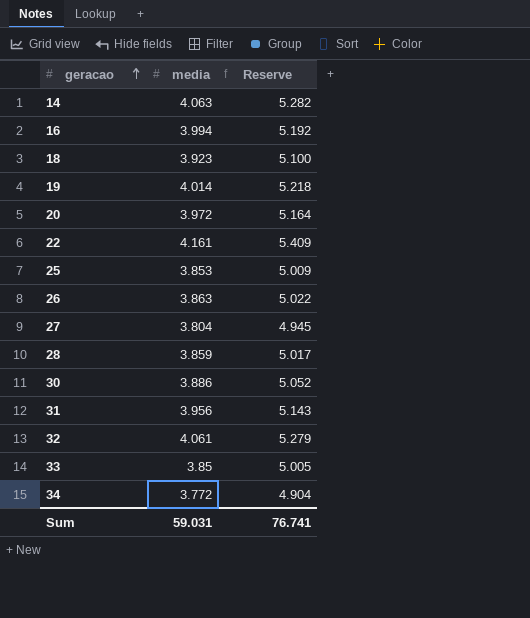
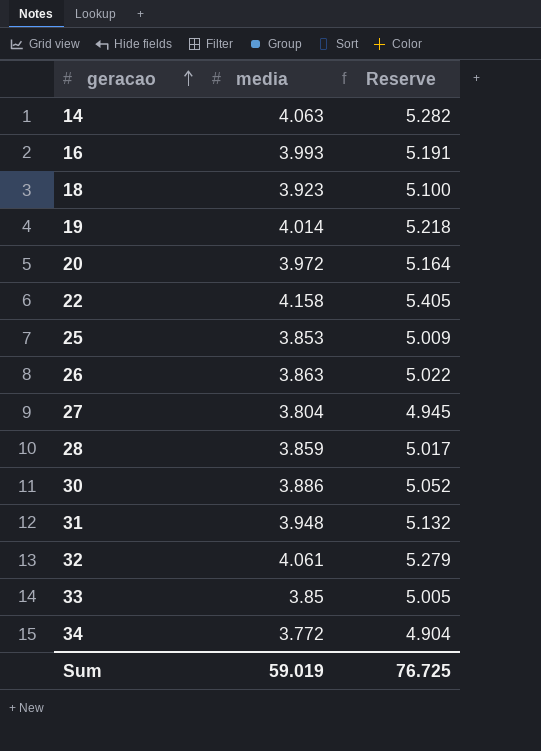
16 | media: 3.994 -> 3.993
16 | Reserve: 5.192 -> 5.191
22 | media: 4.161 -> 4.158
22 | Reserve: 5.409 -> 5.405
31 | media: 3.956 -> 3.948
31 | Reserve: 5.143 -> 5.132
Sum | media: 59.031 -> 59.019
Sum | Reserve: 76.741 -> 76.725

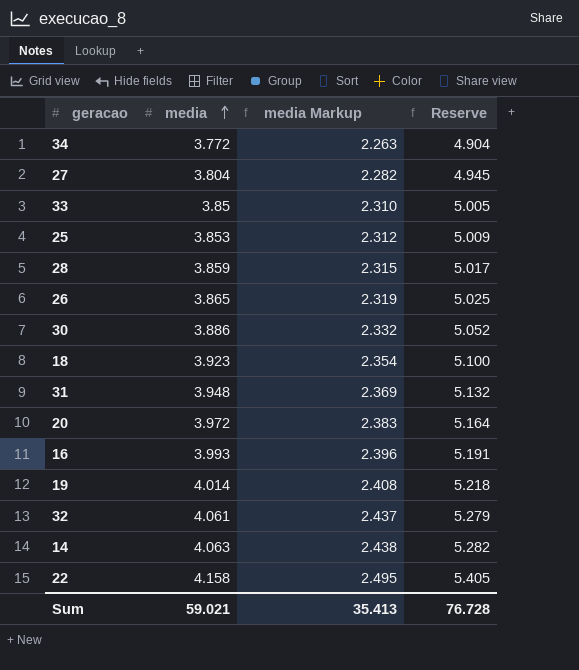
row order: geracao ascending -> media ascending
column media Markup | formula: none -> [media] * 0.6
26 | media: 3.863 -> 3.865
26 | Reserve: 5.022 -> 5.025
Sum | media: 59.019 -> 59.021
Sum | Reserve: 76.725 -> 76.728

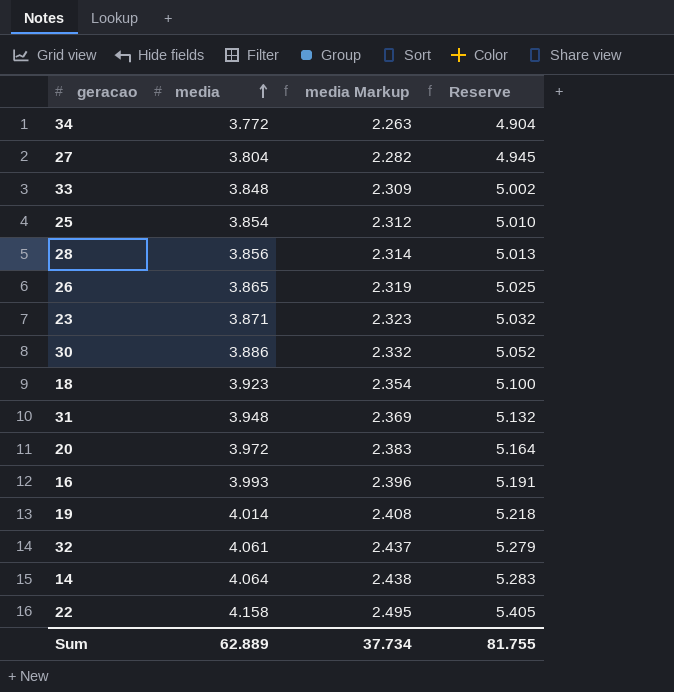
33 | media: 3.85 -> 3.848
33 | media Markup: 2.310 -> 2.309
33 | Reserve: 5.005 -> 5.002
25 | media: 3.853 -> 3.854
25 | Reserve: 5.009 -> 5.010
28 | media: 3.859 -> 3.856
28 | media Markup: 2.315 -> 2.314
28 | Reserve: 5.017 -> 5.013
row 23: none -> 3.871 | 2.323 | 5.032
14 | media: 4.063 -> 4.064
14 | Reserve: 5.282 -> 5.283
Sum | media: 59.021 -> 62.889
Sum | media Markup: 35.413 -> 37.734
Sum | Reserve: 76.728 -> 81.755

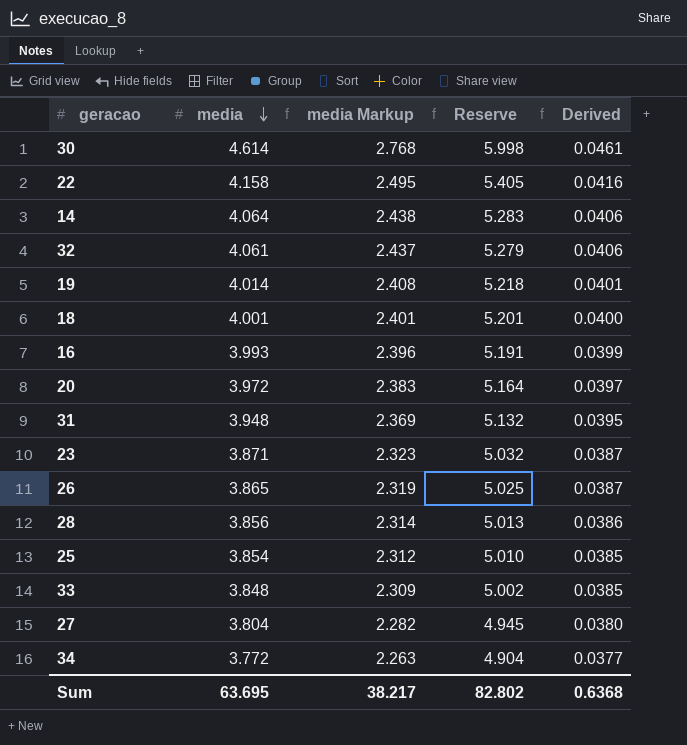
row order: media ascending -> media descending
column Derived | formula: none -> [media] * 0.01
30 | media: 3.886 -> 4.614
30 | media Markup: 2.332 -> 2.768
30 | Reserve: 5.052 -> 5.998
18 | media: 3.923 -> 4.001
18 | media Markup: 2.354 -> 2.401
18 | Reserve: 5.100 -> 5.201
Sum | media: 62.889 -> 63.695
Sum | media Markup: 37.734 -> 38.217
Sum | Reserve: 81.755 -> 82.802

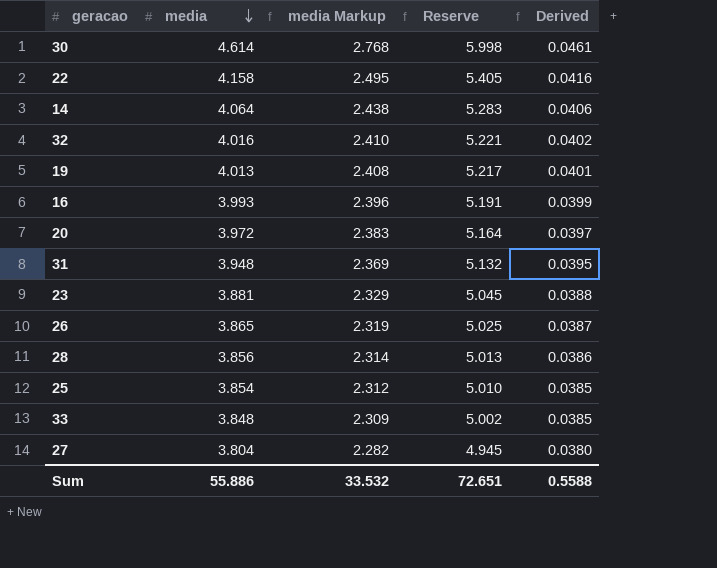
row 18: 4.001 | 2.401 | 5.201 | 0.0400 -> none
row 34: 3.772 | 2.263 | 4.904 | 0.0377 -> none
32 | media: 4.061 -> 4.016
32 | media Markup: 2.437 -> 2.410
32 | Reserve: 5.279 -> 5.221
32 | Derived: 0.0406 -> 0.0402
19 | media: 4.014 -> 4.013
19 | Reserve: 5.218 -> 5.217
23 | media: 3.871 -> 3.881
23 | media Markup: 2.323 -> 2.329
23 | Reserve: 5.032 -> 5.045
23 | Derived: 0.0387 -> 0.0388
Sum | media: 63.695 -> 55.886
Sum | media Markup: 38.217 -> 33.532
Sum | Reserve: 82.802 -> 72.651
Sum | Derived: 0.6368 -> 0.5588

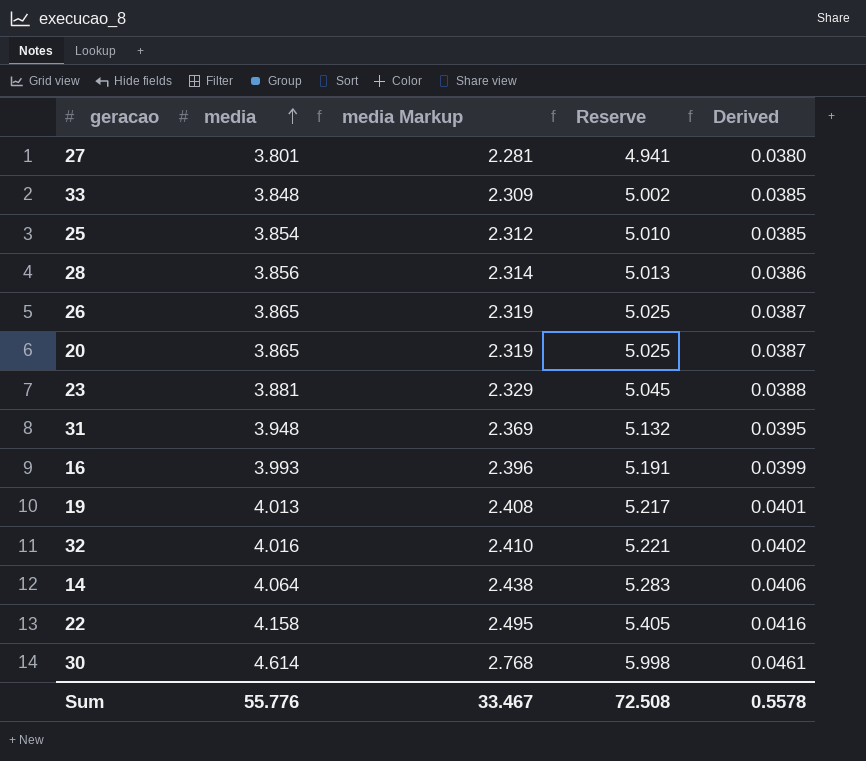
row order: media descending -> media ascending
27 | media: 3.804 -> 3.801
27 | media Markup: 2.282 -> 2.281
27 | Reserve: 4.945 -> 4.941
20 | media: 3.972 -> 3.865
20 | media Markup: 2.383 -> 2.319
20 | Reserve: 5.164 -> 5.025
20 | Derived: 0.0397 -> 0.0387
Sum | media: 55.886 -> 55.776
Sum | media Markup: 33.532 -> 33.467
Sum | Reserve: 72.651 -> 72.508
Sum | Derived: 0.5588 -> 0.5578

